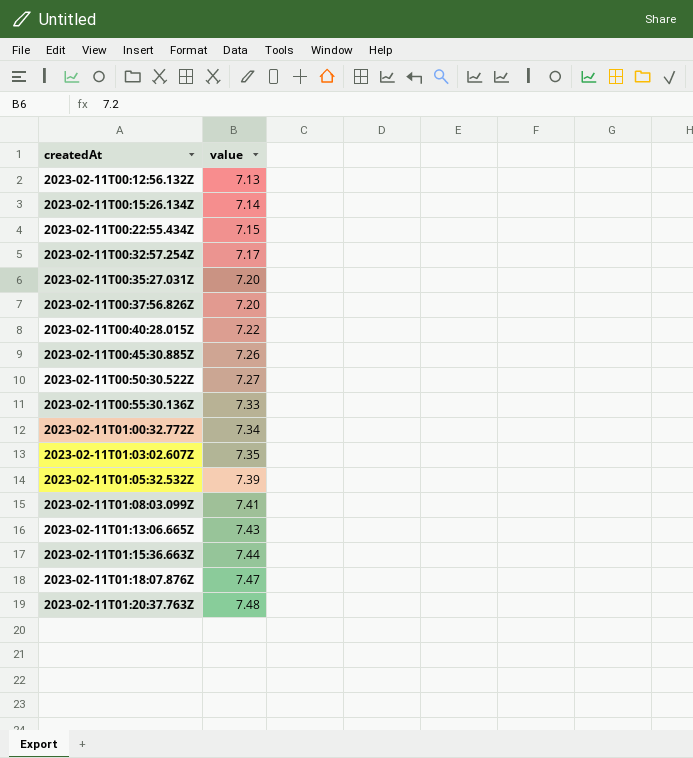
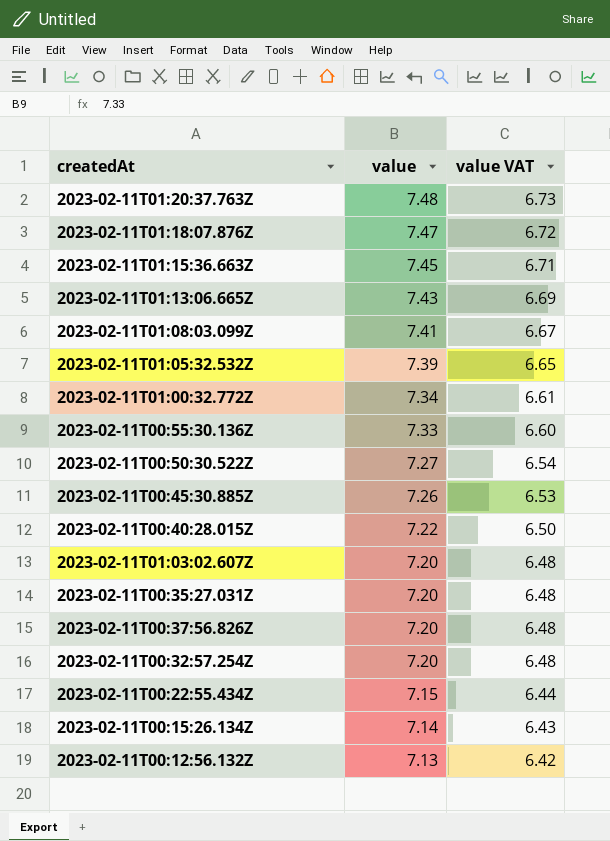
row order: createdAt ascending -> value descending
column value VAT | formula: none -> [value] * 0.9
2023-02-11T01:15:36.663Z | value: 7.44 -> 7.45
2023-02-11T01:03:02.607Z | value: 7.35 -> 7.20
2023-02-11T00:32:57.254Z | value: 7.17 -> 7.20

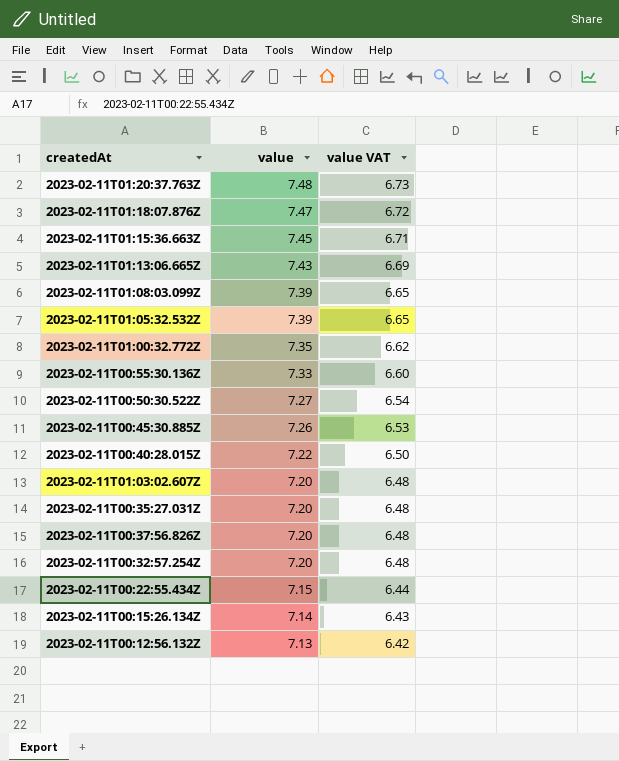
2023-02-11T01:08:03.099Z | value: 7.41 -> 7.39
2023-02-11T01:08:03.099Z | value VAT: 6.67 -> 6.65
2023-02-11T01:00:32.772Z | value: 7.34 -> 7.35
2023-02-11T01:00:32.772Z | value VAT: 6.61 -> 6.62

